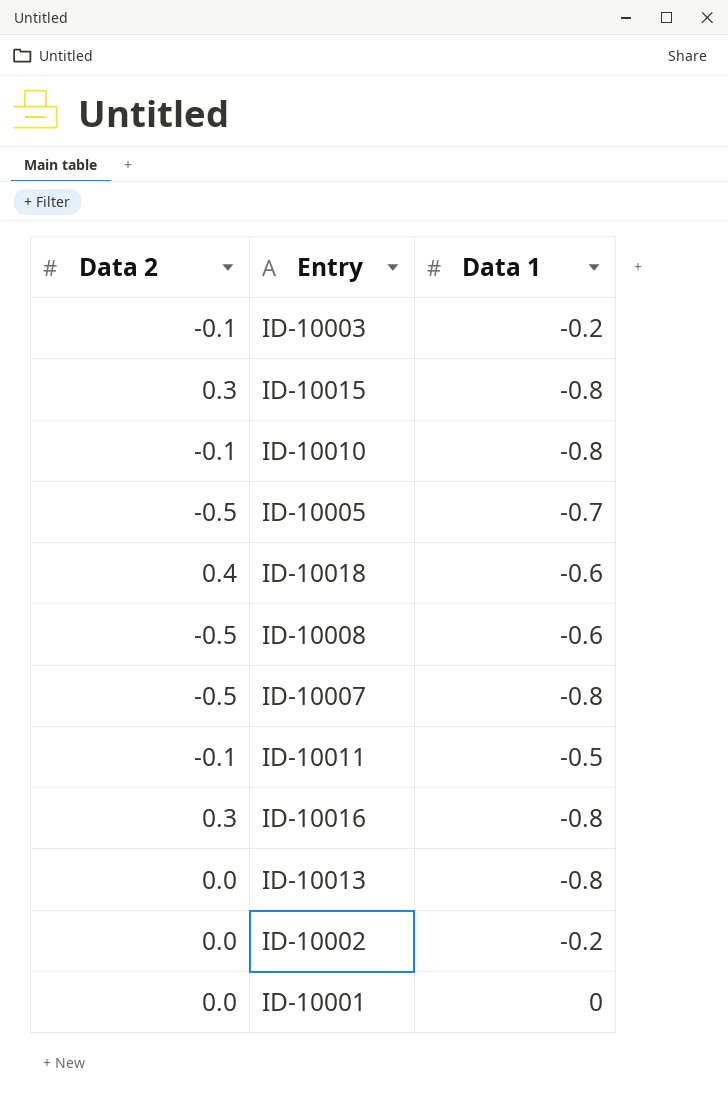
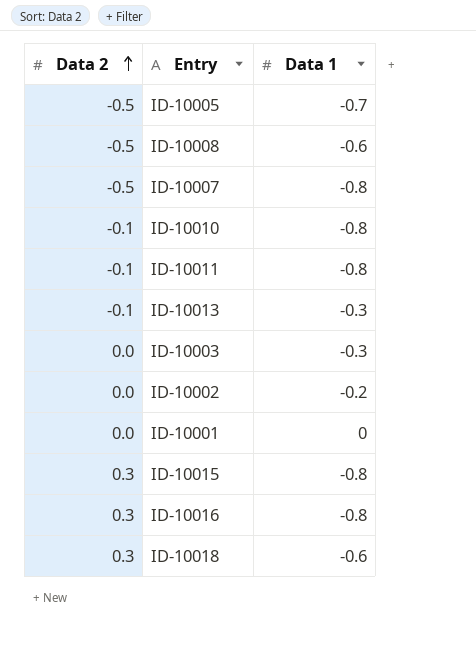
row order: none -> Data 2 ascending
ID-10011 | Data 1: -0.5 -> -0.8
ID-10013 | Data 2: 0.0 -> -0.1
ID-10013 | Data 1: -0.8 -> -0.3
ID-10003 | Data 2: -0.1 -> 0.0
ID-10003 | Data 1: -0.2 -> -0.3
ID-10018 | Data 2: 0.4 -> 0.3

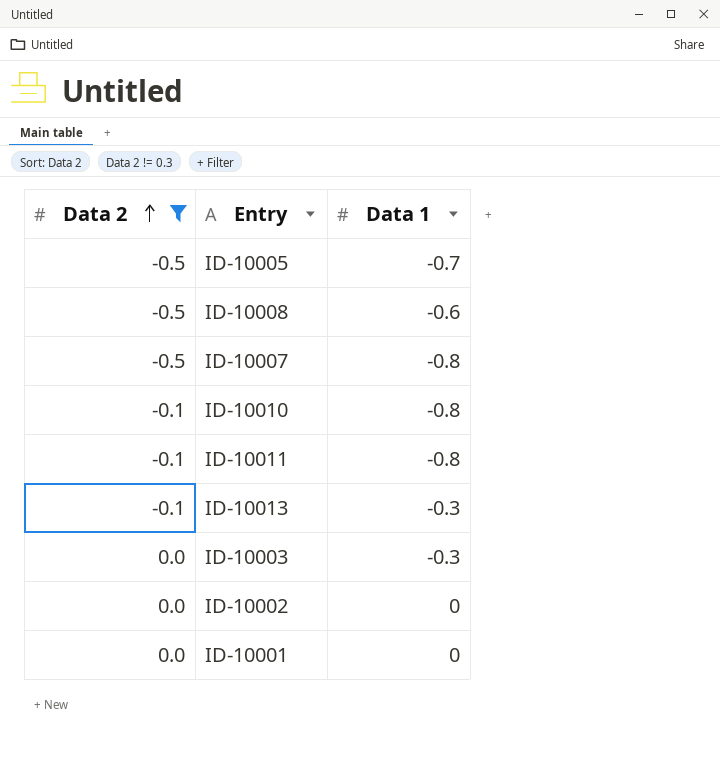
filter: none -> Data 2 != 0.3
ID-10002 | Data 1: -0.2 -> 0

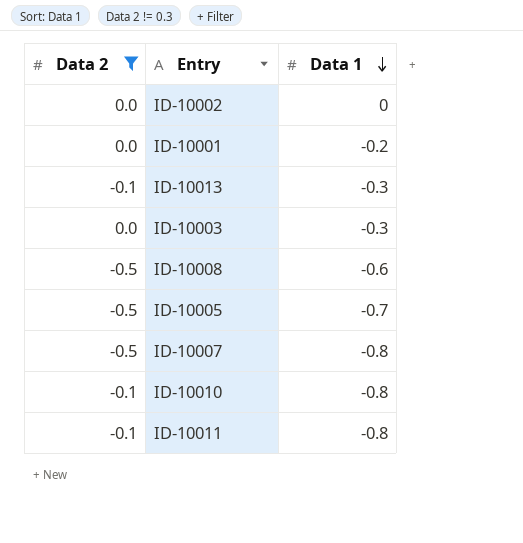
row order: Data 2 ascending -> Data 1 descending
ID-10001 | Data 1: 0 -> -0.2

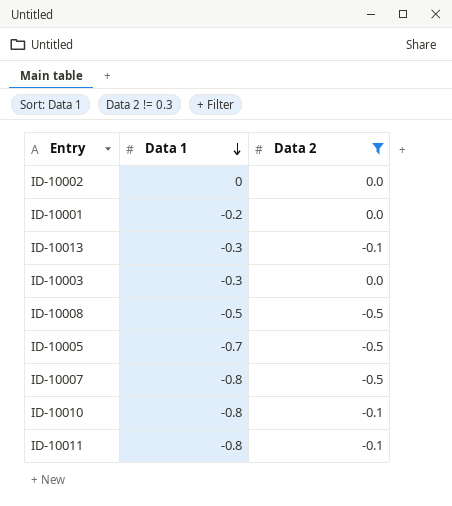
column Data 2 | position: 1 -> 3
ID-10008 | Data 1: -0.6 -> -0.5

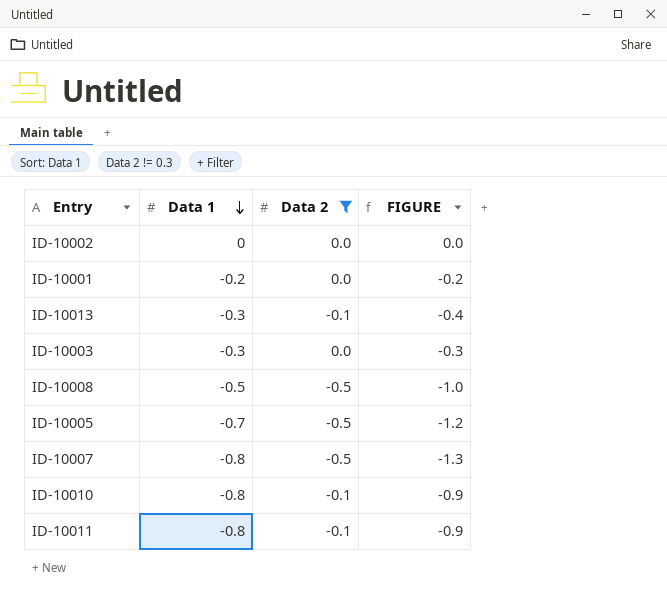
column FIGURE | formula: none -> [Data 1] + [Data 2]

